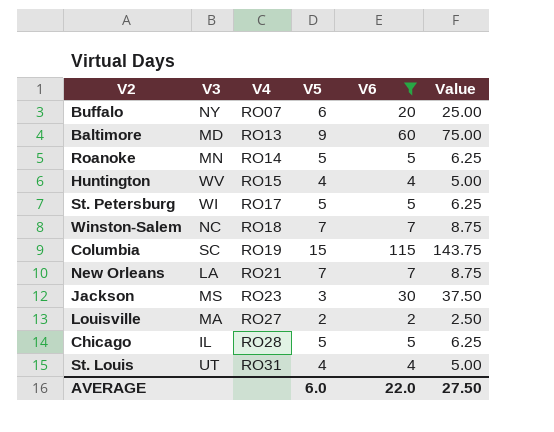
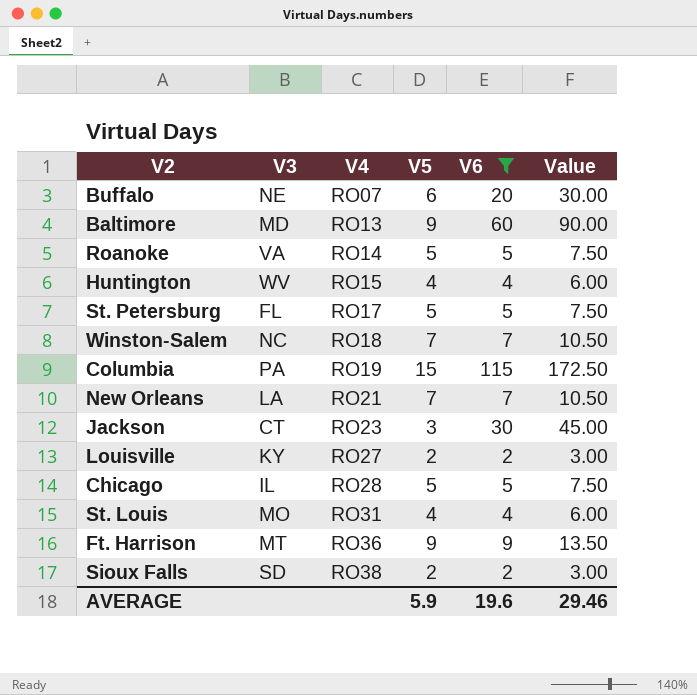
column Value | formula: [V6] * 1.25 -> [V6] * 1.5
Buffalo | V3: NY -> NE
Roanoke | V3: MN -> VA
St. Petersburg | V3: WI -> FL
Columbia | V3: SC -> PA
Jackson | V3: MS -> CT
Louisville | V3: MA -> KY
St. Louis | V3: UT -> MO
row Ft. Harrison: none -> MT | RO36 | 9 | 9 | 13.50
row Sioux Falls: none -> SD | RO38 | 2 | 2 | 3.00
AVERAGE | V5: 6.0 -> 5.9
AVERAGE | V6: 22.0 -> 19.6
AVERAGE | Value: 27.50 -> 29.46

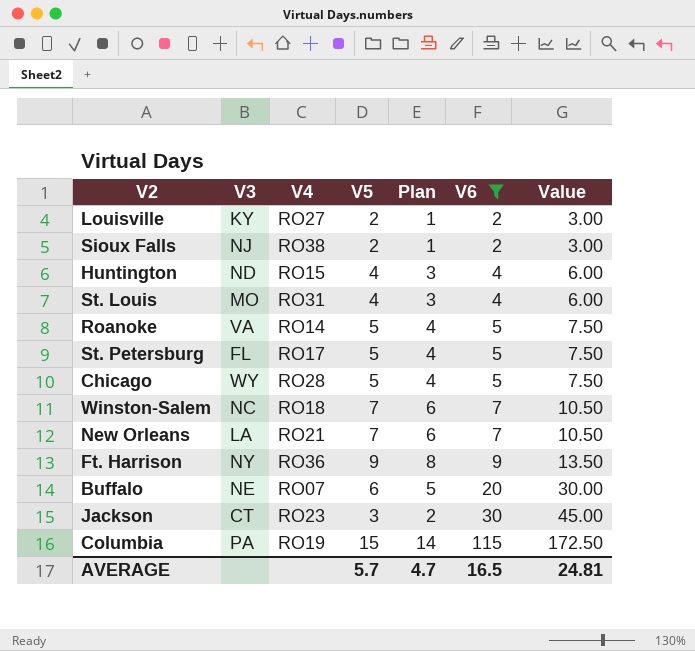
row order: V4 ascending -> V6 ascending
column Plan | formula: none -> [V5] - 1
row Baltimore: MD | RO13 | 9 | 60 | 90.00 -> none
Sioux Falls | V3: SD -> NJ
Huntington | V3: WV -> ND
Chicago | V3: IL -> WY
Ft. Harrison | V3: MT -> NY
AVERAGE | V5: 5.9 -> 5.7
AVERAGE | V6: 19.6 -> 16.5
AVERAGE | Value: 29.46 -> 24.81

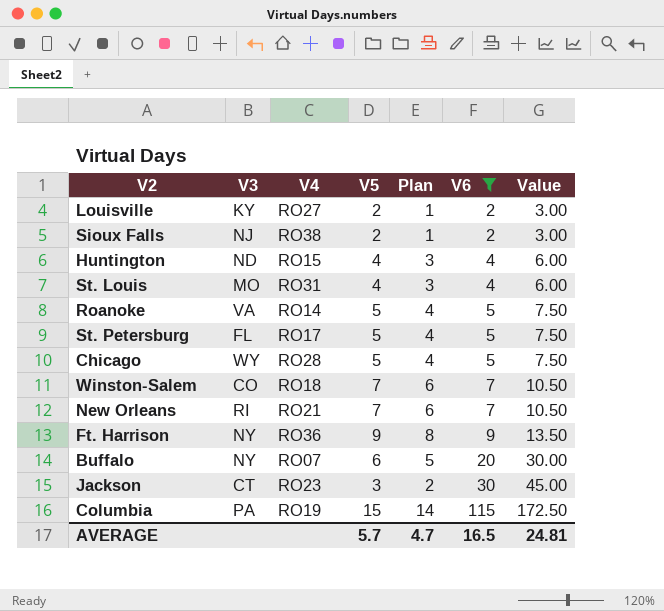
Winston-Salem | V3: NC -> CO
New Orleans | V3: LA -> RI
Buffalo | V3: NE -> NY

